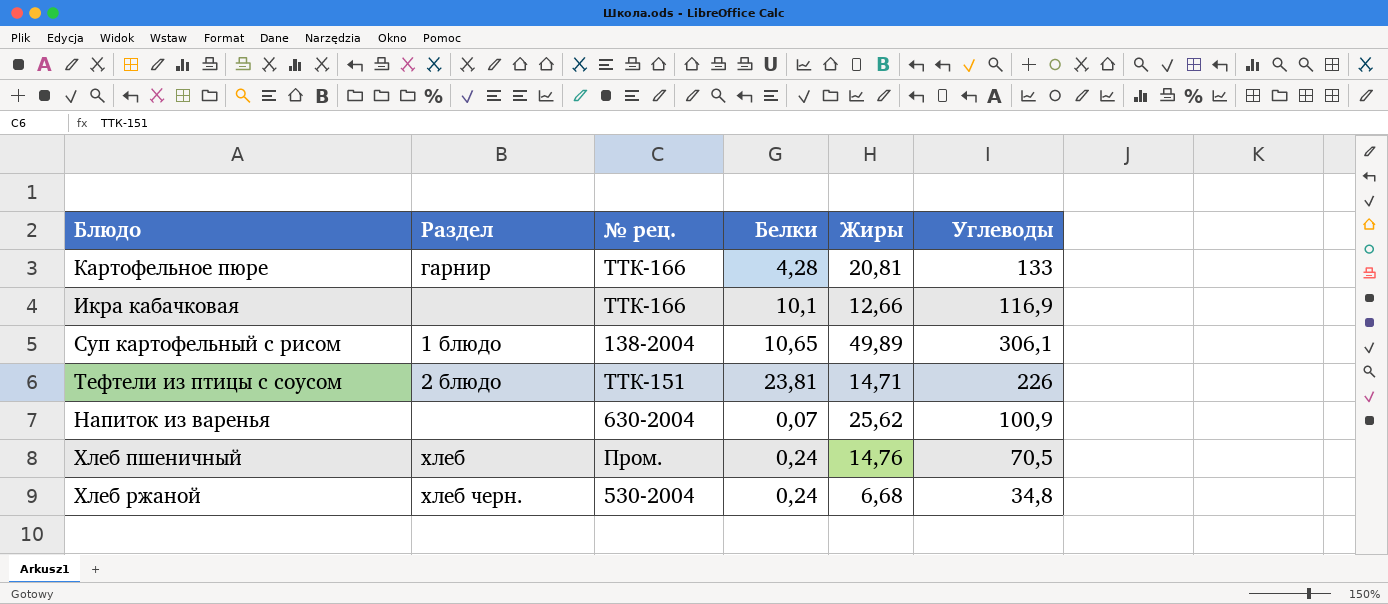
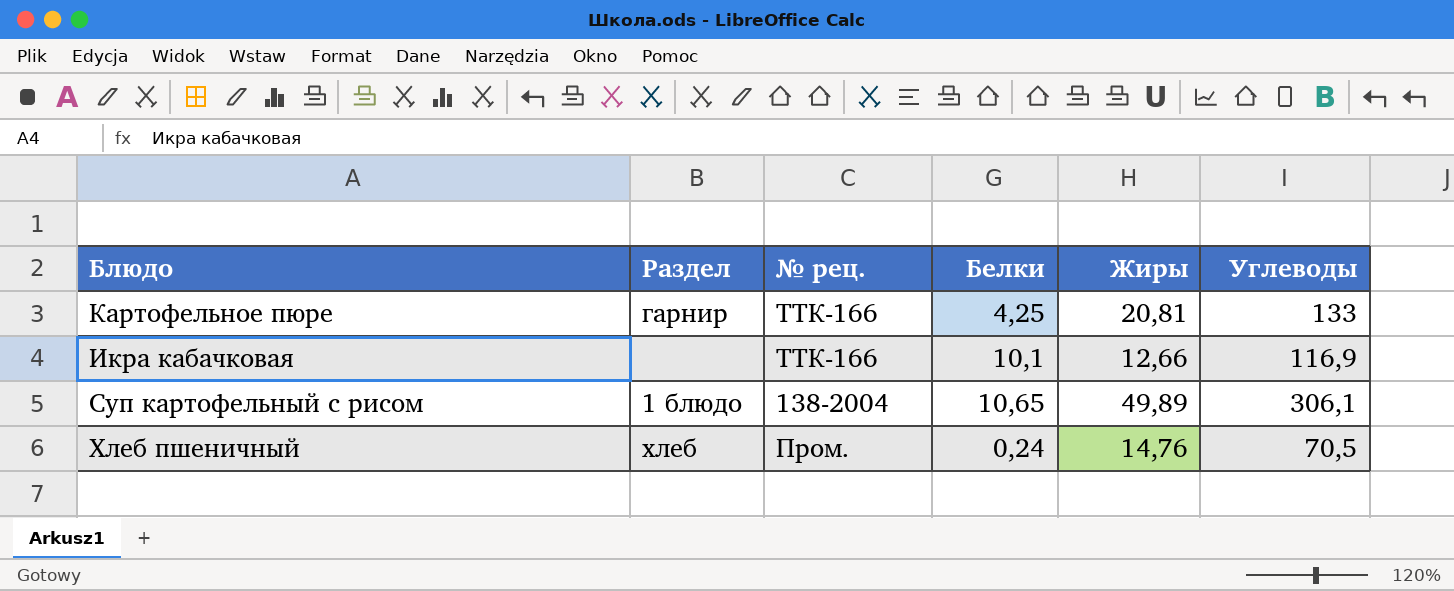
row Тефтели из птицы с соусом: 2 блюдо | ТТК-151 | 23,81 | 14,71 | 226 -> none
row Напиток из варенья: none | 630-2004 | 0,07 | 25,62 | 100,9 -> none
row Хлеб ржаной: хлеб черн. | 530-2004 | 0,24 | 6,68 | 34,8 -> none
Картофельное пюре | Белки: 4,28 -> 4,25

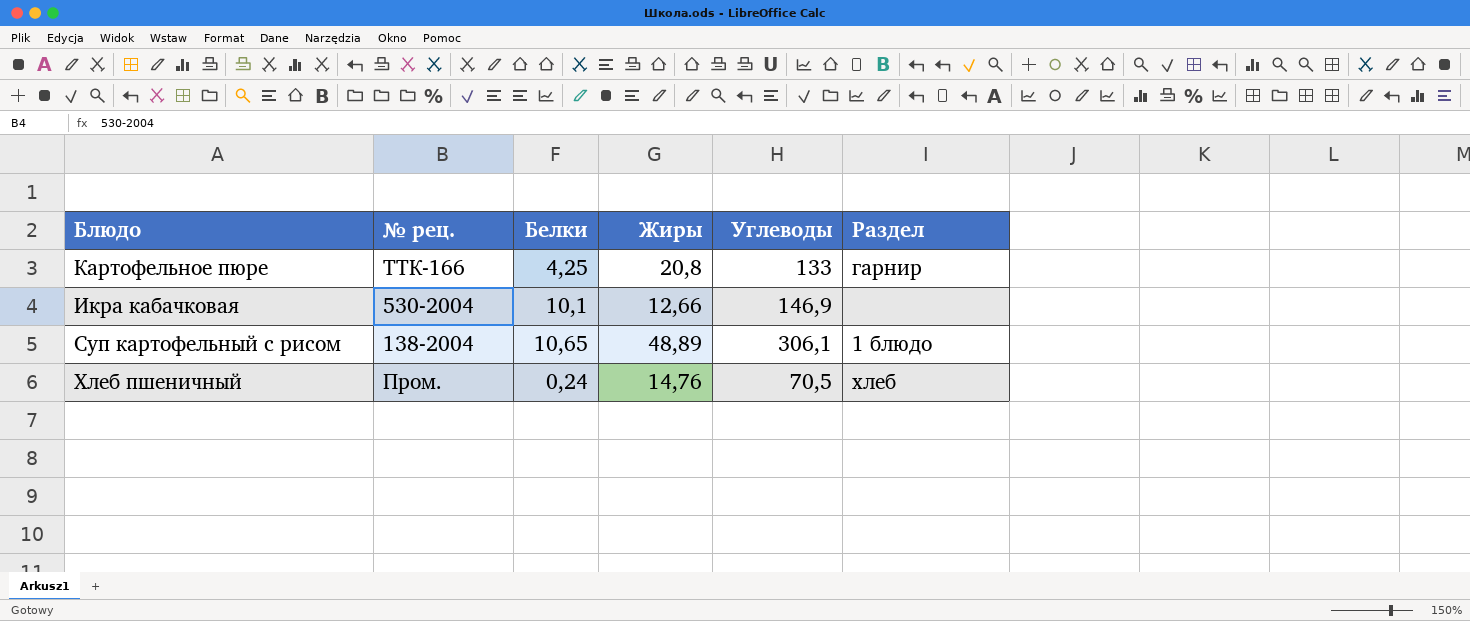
column Раздел | position: 2 -> 6
Картофельное пюре | Жиры: 20,81 -> 20,8
Икра кабачковая | № рец.: ТТК-166 -> 530-2004
Икра кабачковая | Углеводы: 116,9 -> 146,9
Суп картофельный с рисом | Жиры: 49,89 -> 48,89

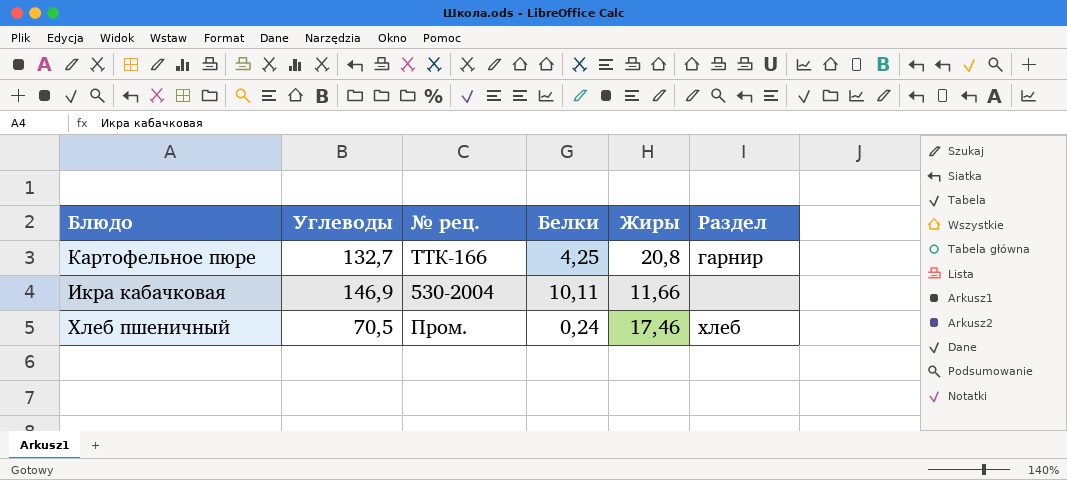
column Углеводы | position: 5 -> 2
row Суп картофельный с рисом: 138-2004 | 10,65 | 48,89 | 306,1 | 1 блюдо -> none
Картофельное пюре | Углеводы: 133 -> 132,7
Икра кабачковая | Белки: 10,1 -> 10,11
Икра кабачковая | Жиры: 12,66 -> 11,66
Хлеб пшеничный | Жиры: 14,76 -> 17,46

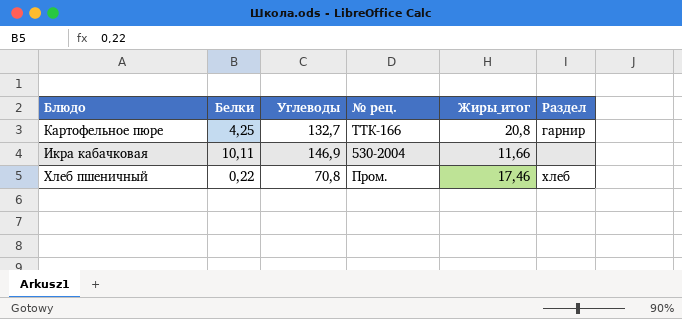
column Белки | position: 4 -> 2
column name: Жиры -> Жиры_итог
Хлеб пшеничный | Белки: 0,24 -> 0,22
Хлеб пшеничный | Углеводы: 70,5 -> 70,8

